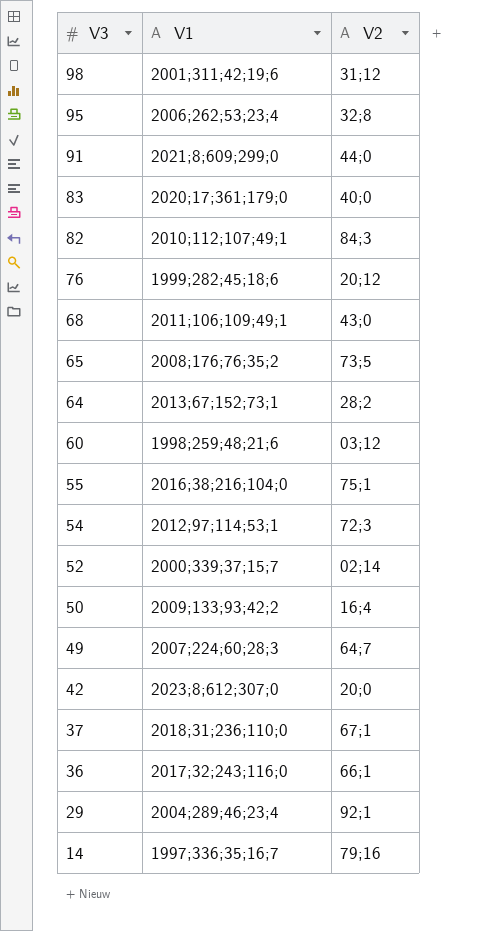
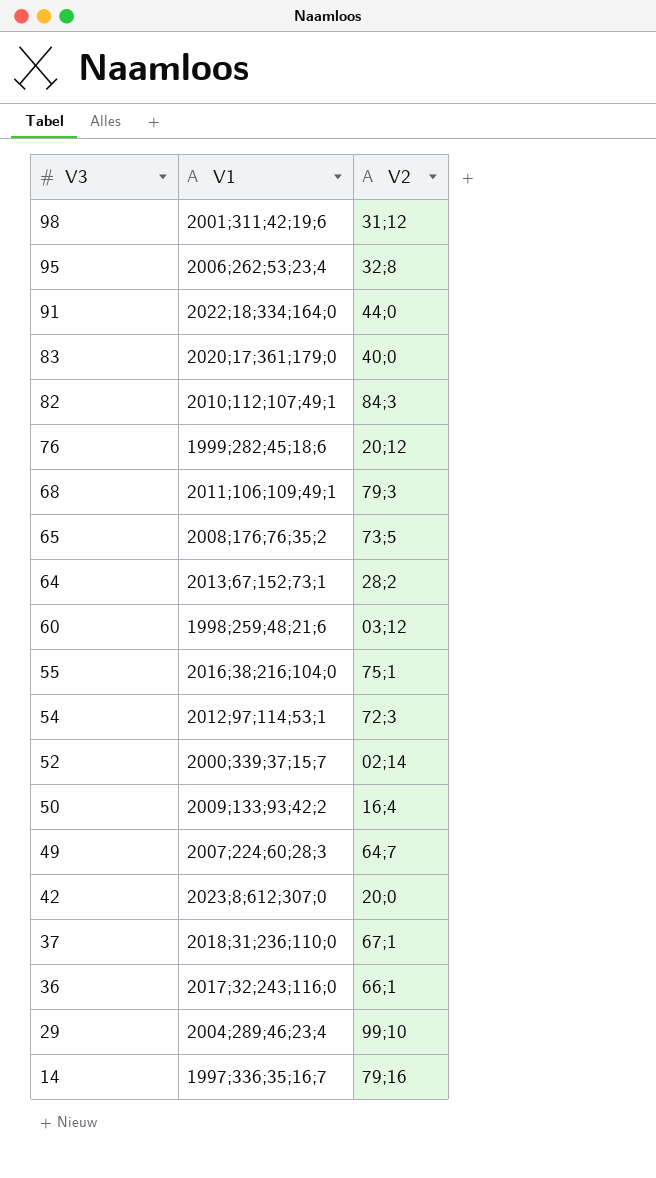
91 | V1: 2021;8;609;299;0 -> 2022;18;334;164;0
68 | V2: 43;0 -> 79;3
29 | V2: 92;1 -> 99;10

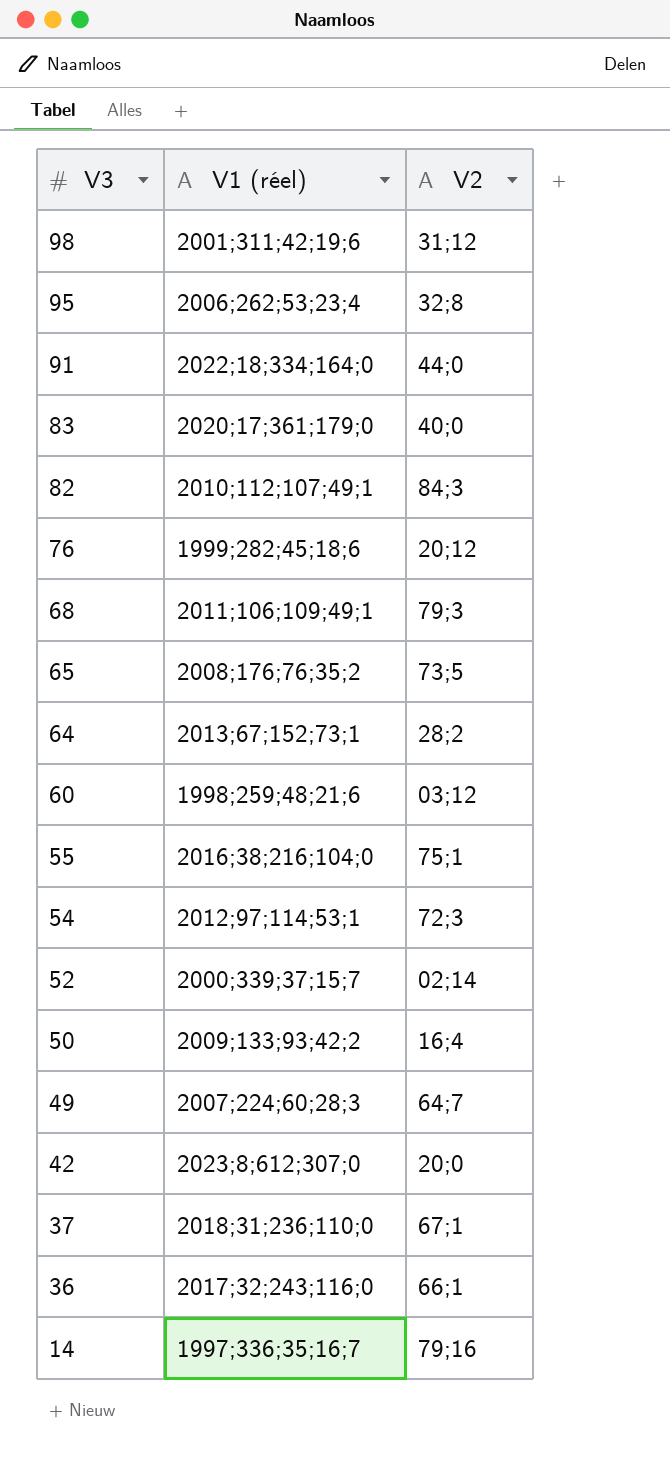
column name: V1 -> V1 (réel)
row 29: 2004;289;46;23;4 | 99;10 -> none

